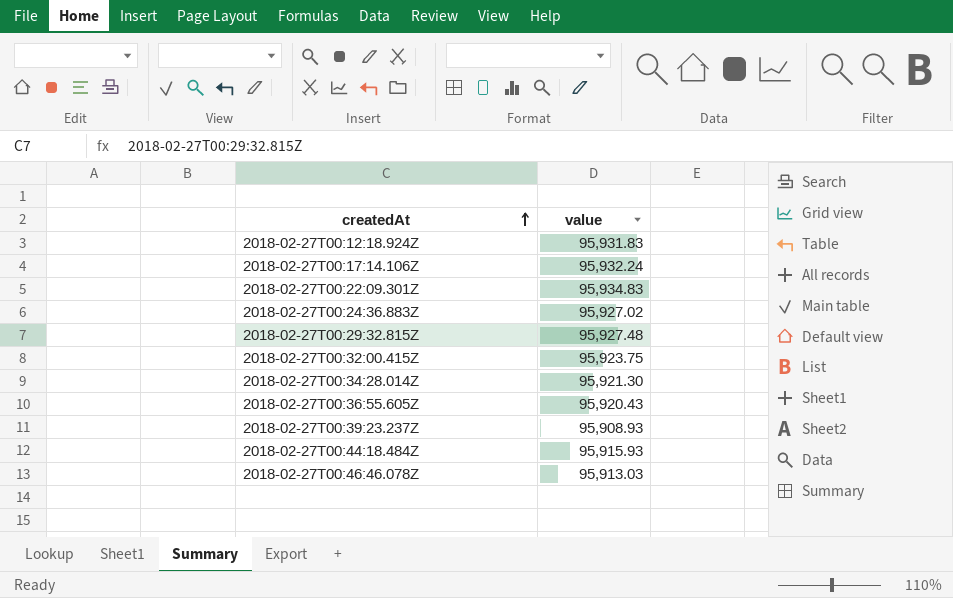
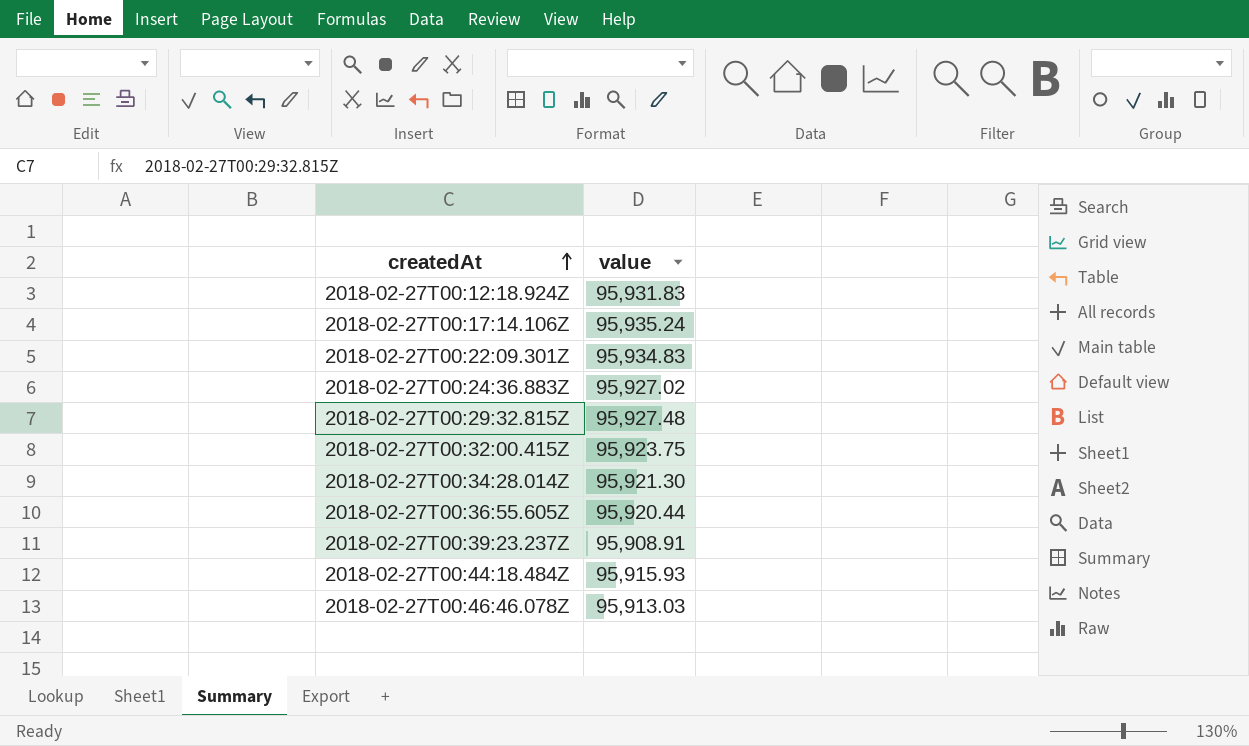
2018-02-27T00:17:14.106Z | value: 95,932.24 -> 95,935.24
2018-02-27T00:36:55.605Z | value: 95,920.43 -> 95,920.44
2018-02-27T00:39:23.237Z | value: 95,908.93 -> 95,908.91

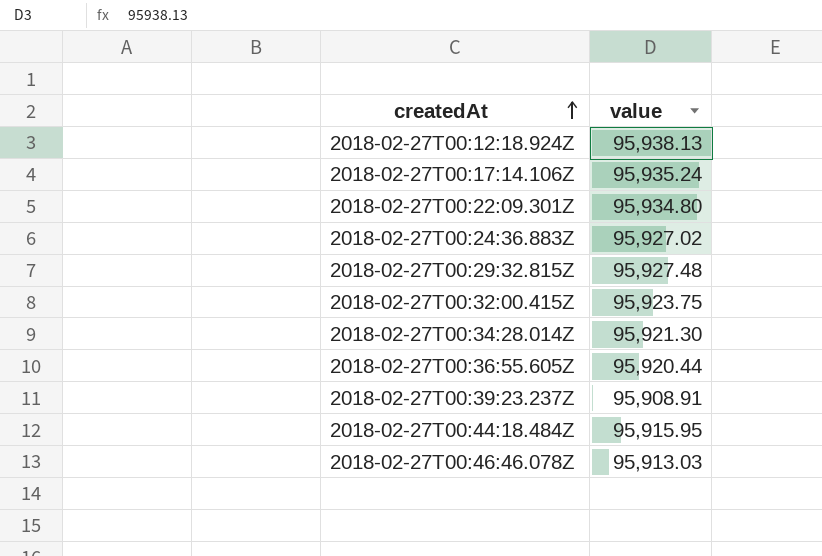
2018-02-27T00:12:18.924Z | value: 95,931.83 -> 95,938.13
2018-02-27T00:22:09.301Z | value: 95,934.83 -> 95,934.80
2018-02-27T00:44:18.484Z | value: 95,915.93 -> 95,915.95

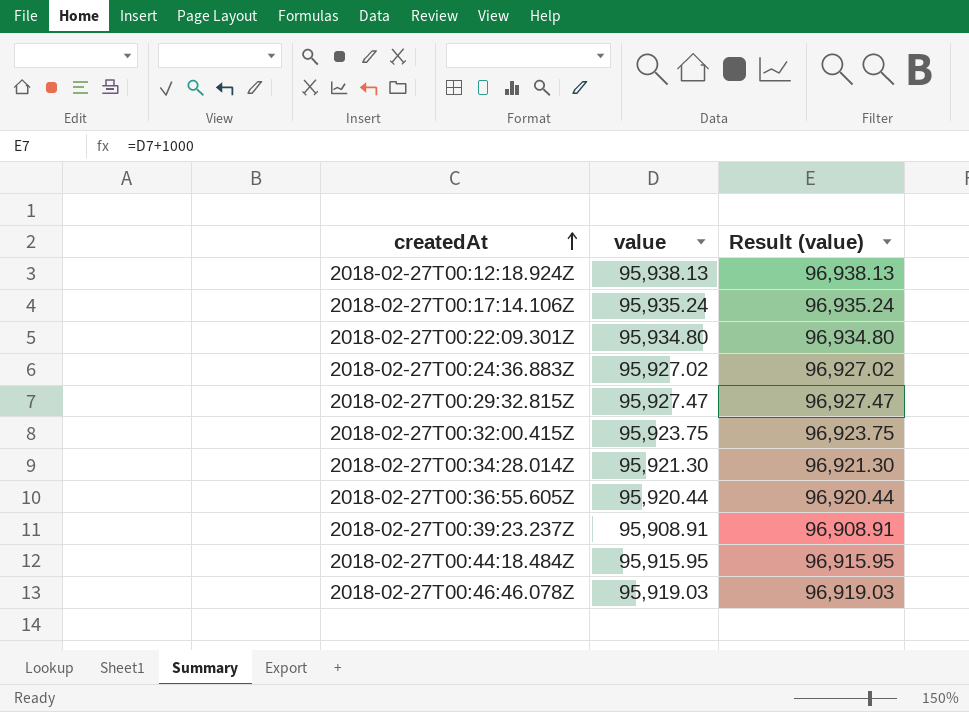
column Result (value) | formula: none -> [value] + 1000
2018-02-27T00:29:32.815Z | value: 95,927.48 -> 95,927.47
2018-02-27T00:46:46.078Z | value: 95,913.03 -> 95,919.03

